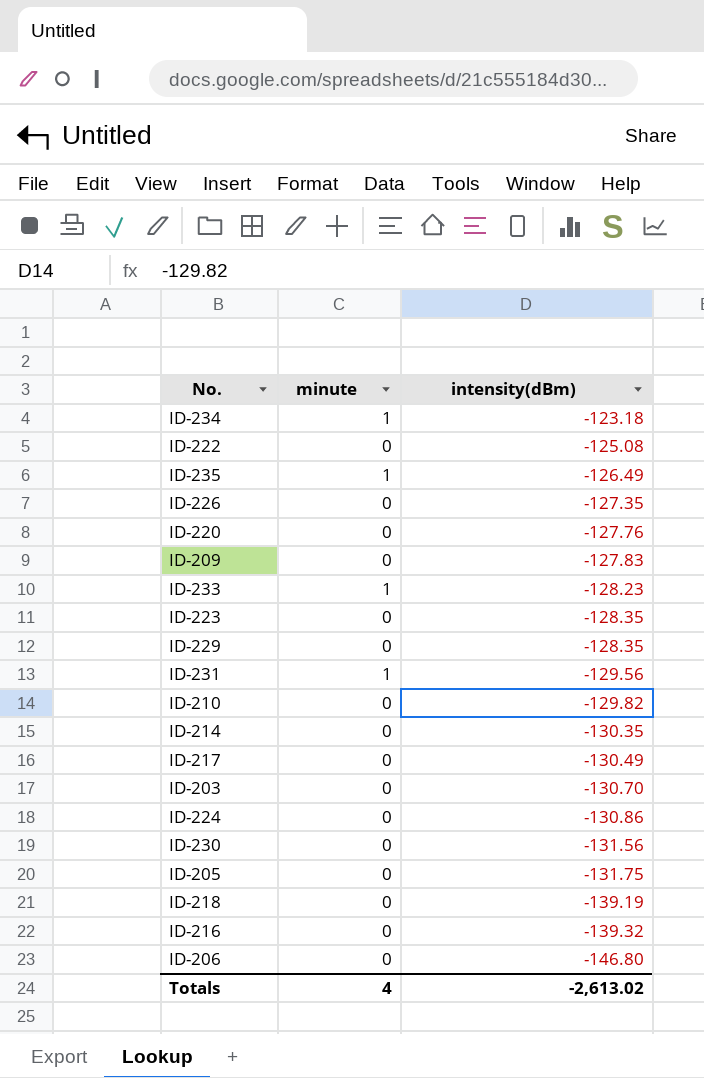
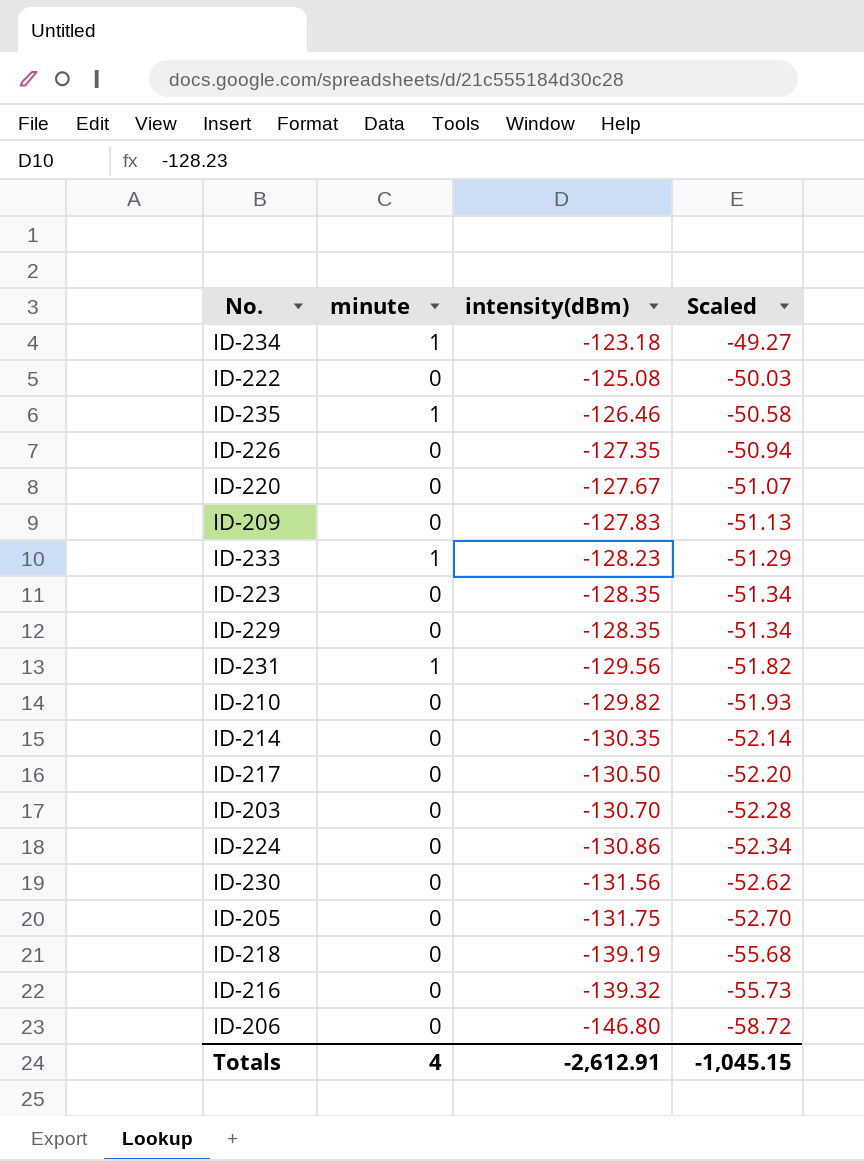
column Scaled | formula: none -> [intensity(dBm)] * 0.4
ID-235 | intensity(dBm): -126.49 -> -126.46
ID-220 | intensity(dBm): -127.76 -> -127.67
ID-217 | intensity(dBm): -130.49 -> -130.50
Totals | intensity(dBm): -2,613.02 -> -2,612.91

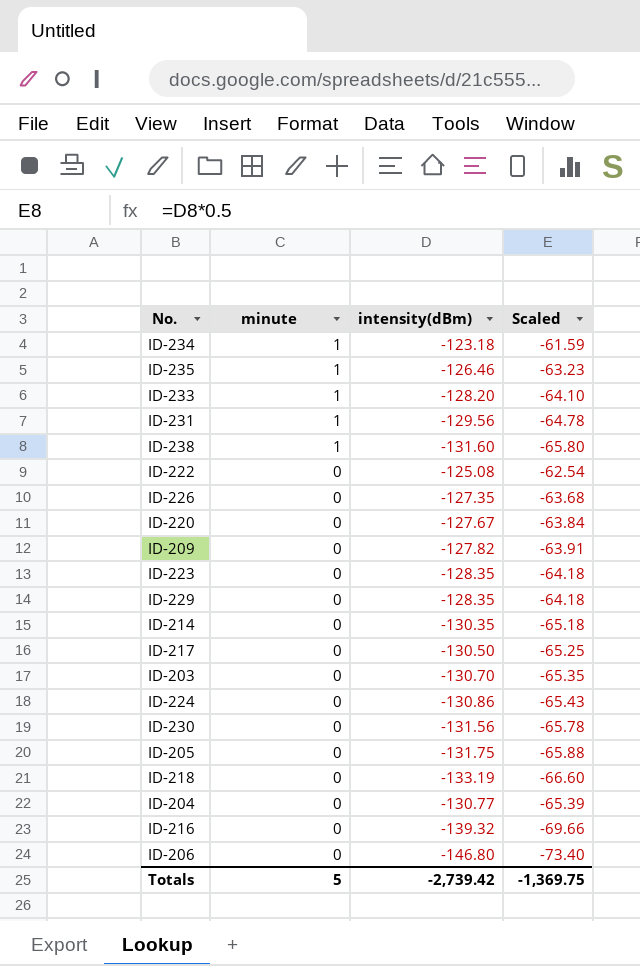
row order: intensity(dBm) descending -> minute descending
column Scaled | formula: [intensity(dBm)] * 0.4 -> [intensity(dBm)] * 0.5
row ID-210: 0 | -129.82 | -51.93 -> none
ID-233 | intensity(dBm): -128.23 -> -128.20
row ID-238: none -> 1 | -131.60 | -65.80
ID-209 | intensity(dBm): -127.83 -> -127.82
ID-218 | intensity(dBm): -139.19 -> -133.19
row ID-204: none -> 0 | -130.77 | -65.39
Totals | minute: 4 -> 5
Totals | intensity(dBm): -2,612.91 -> -2,739.42
Totals | Scaled: -1,045.15 -> -1,369.75

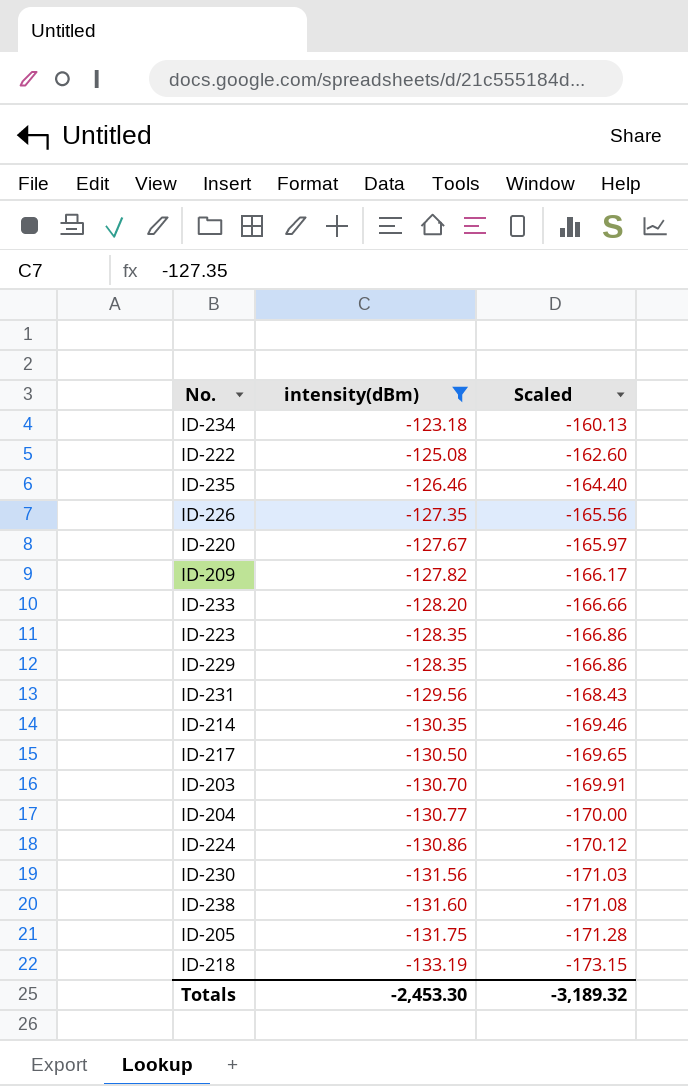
filter: none -> intensity(dBm) >= -133.19
row order: minute descending -> intensity(dBm) descending
column minute | position: 2 -> none
column Scaled | formula: [intensity(dBm)] * 0.5 -> [intensity(dBm)] * 1.3
Totals | intensity(dBm): -2,739.42 -> -2,453.30
Totals | Scaled: -1,369.75 -> -3,189.32

